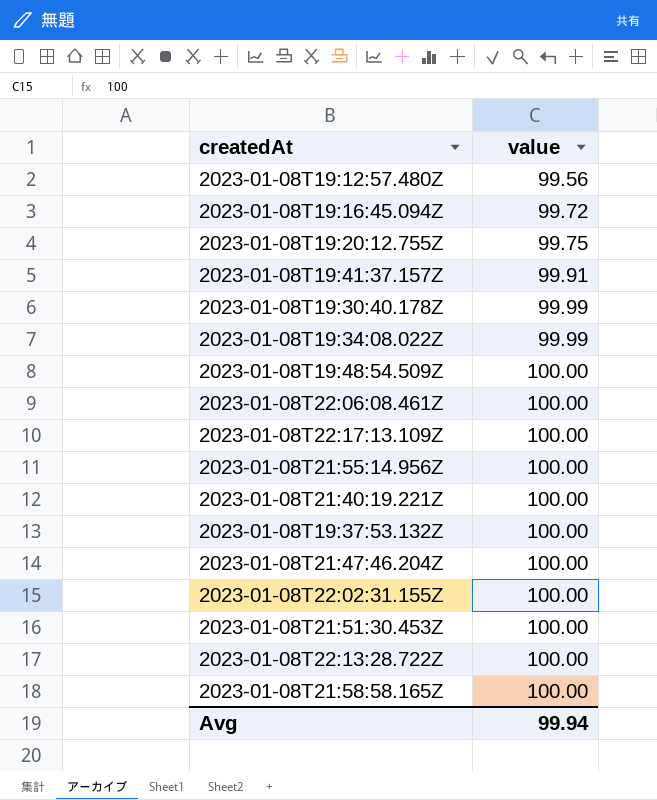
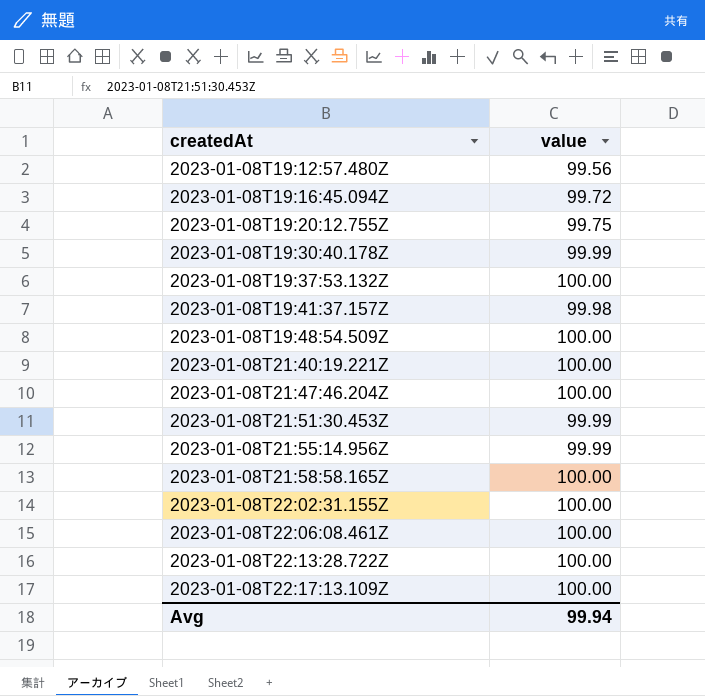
row order: value ascending -> createdAt ascending
row 2023-01-08T19:34:08.022Z: 99.99 -> none
2023-01-08T19:41:37.157Z | value: 99.91 -> 99.98
2023-01-08T21:51:30.453Z | value: 100.00 -> 99.99
2023-01-08T21:55:14.956Z | value: 100.00 -> 99.99

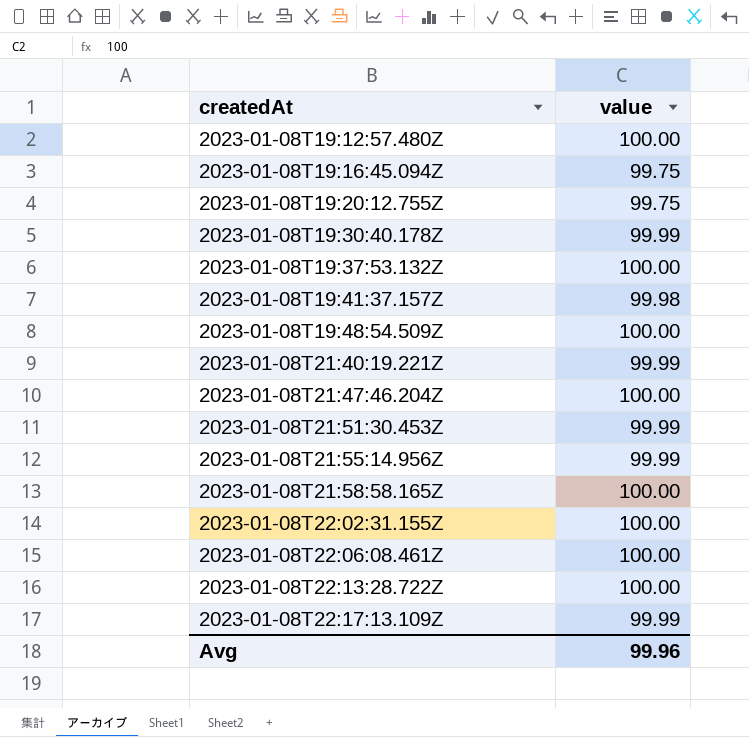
2023-01-08T19:12:57.480Z | value: 99.56 -> 100.00
2023-01-08T19:16:45.094Z | value: 99.72 -> 99.75
2023-01-08T21:40:19.221Z | value: 100.00 -> 99.99
2023-01-08T22:17:13.109Z | value: 100.00 -> 99.99
Avg | value: 99.94 -> 99.96

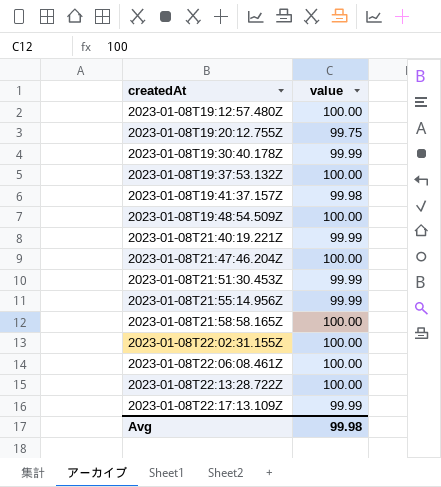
row 2023-01-08T19:16:45.094Z: 99.75 -> none
Avg | value: 99.96 -> 99.98

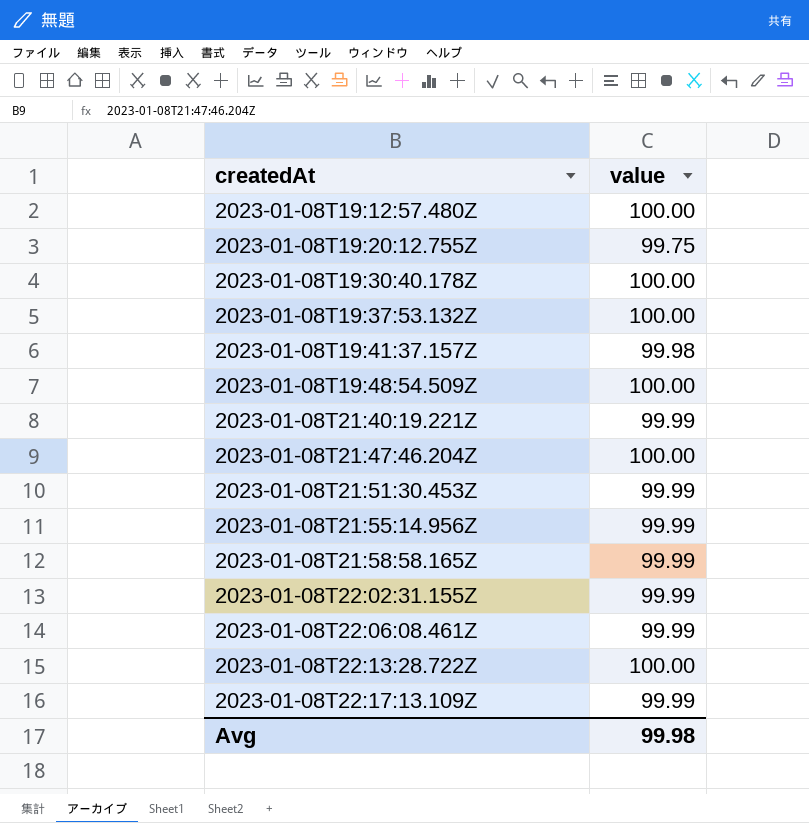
2023-01-08T19:30:40.178Z | value: 99.99 -> 100.00
2023-01-08T21:58:58.165Z | value: 100.00 -> 99.99
2023-01-08T22:02:31.155Z | value: 100.00 -> 99.99
2023-01-08T22:06:08.461Z | value: 100.00 -> 99.99

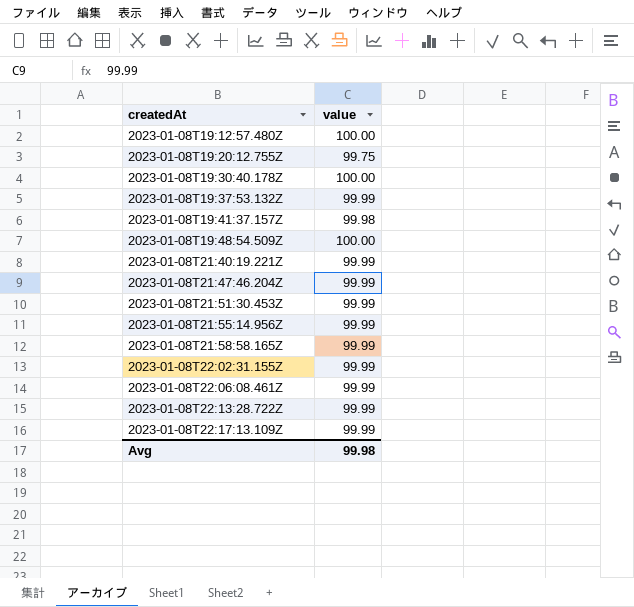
2023-01-08T19:37:53.132Z | value: 100.00 -> 99.99
2023-01-08T21:47:46.204Z | value: 100.00 -> 99.99
2023-01-08T22:13:28.722Z | value: 100.00 -> 99.99

